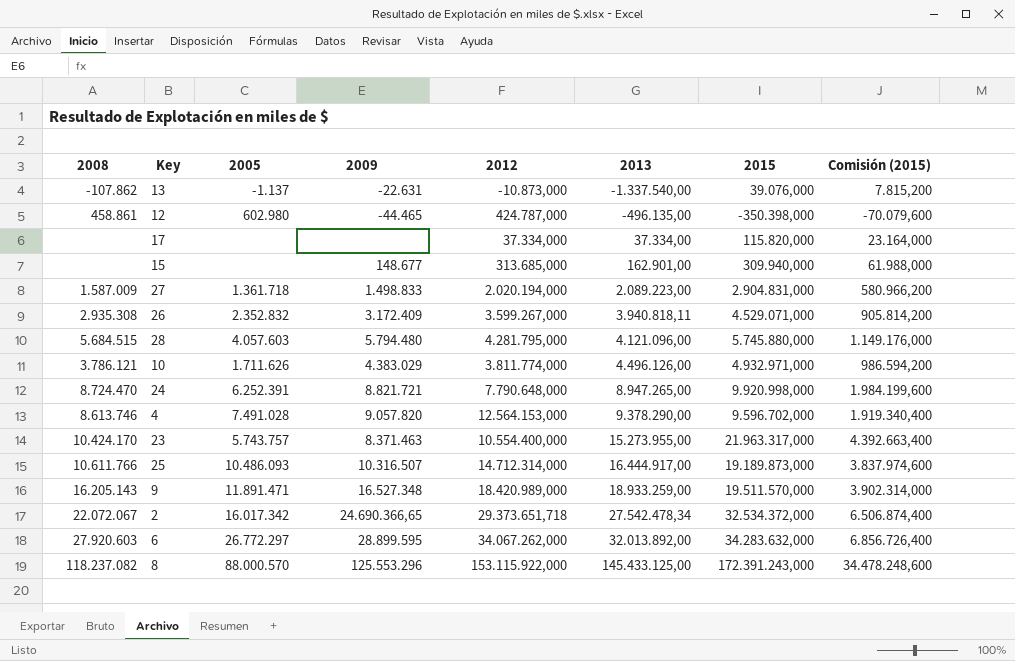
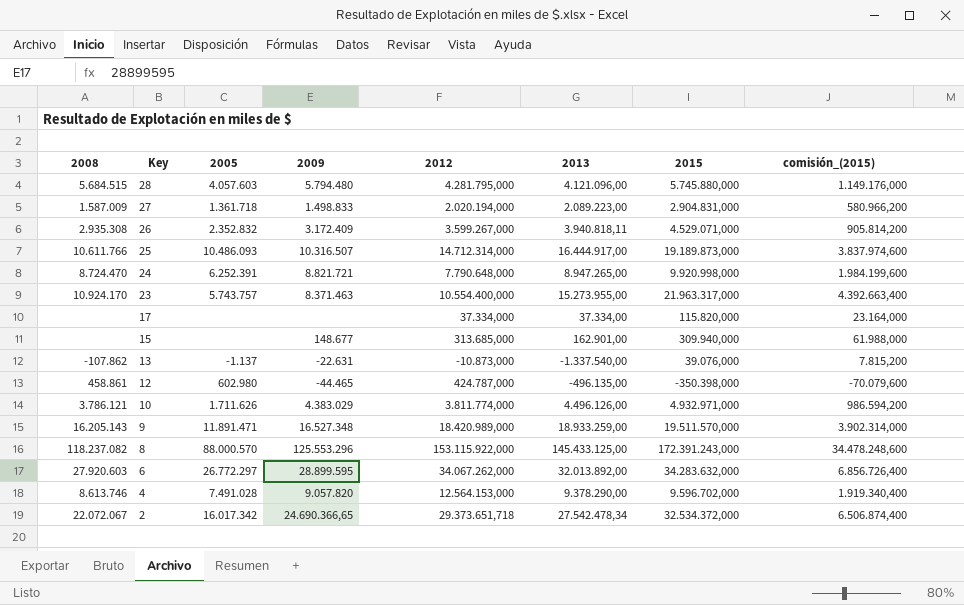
row order: 2013 ascending -> Key descending
column name: Comisión (2015) -> comisión_(2015)
23 | 2008: 10.424.170 -> 10.924.170

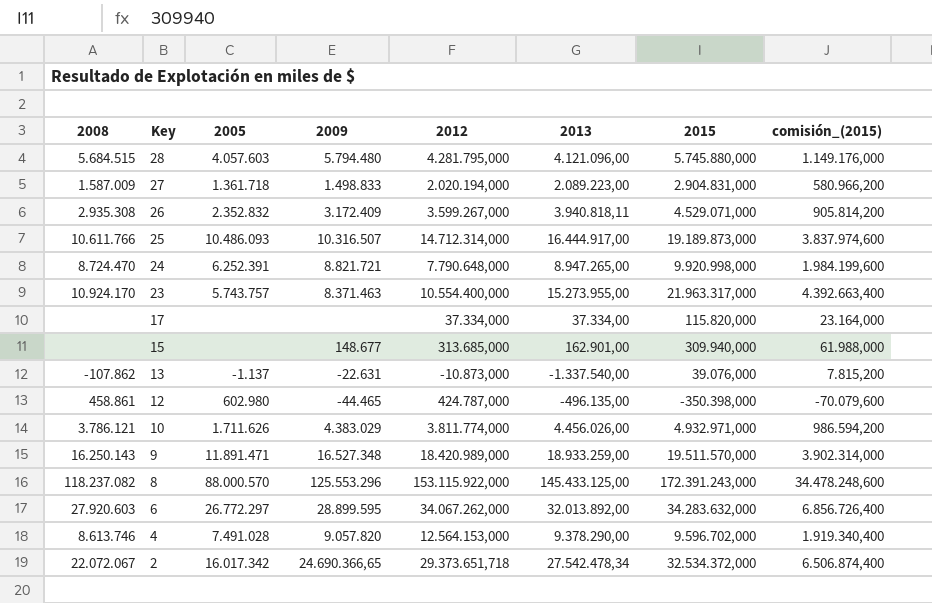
10 | 2013: 4.496.126,00 -> 4.456.026,00
9 | 2008: 16.205.143 -> 16.250.143

